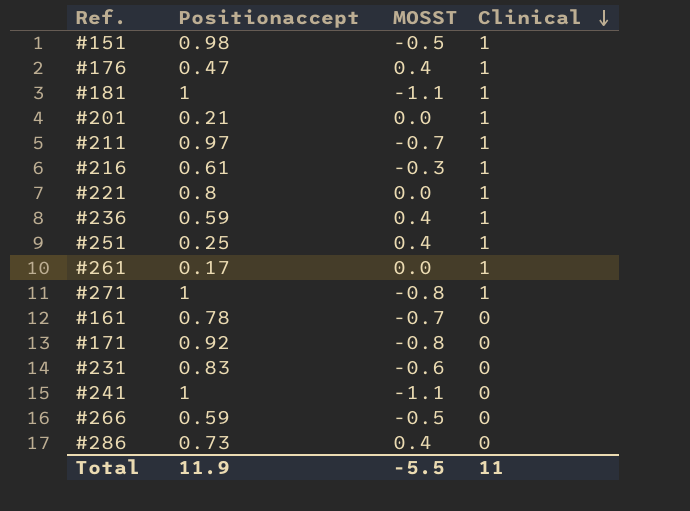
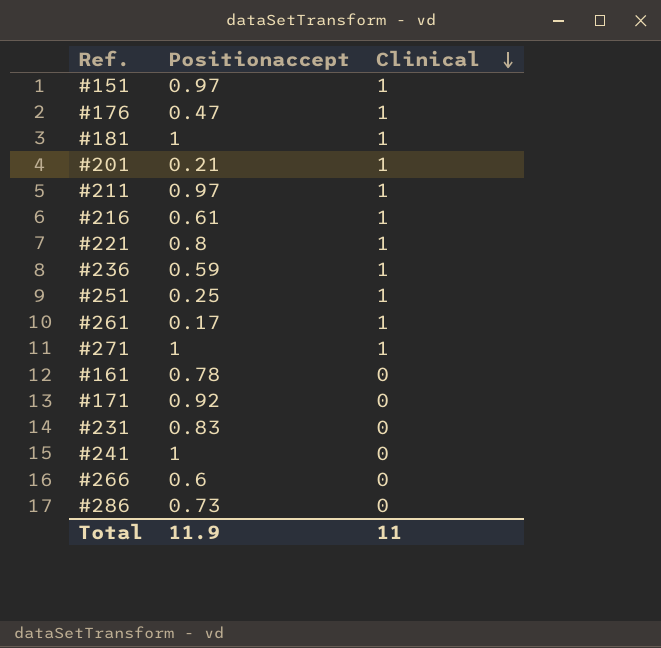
column MOSST | position: 3 -> none
#151 | Positionaccept: 0.98 -> 0.97
#266 | Positionaccept: 0.59 -> 0.6

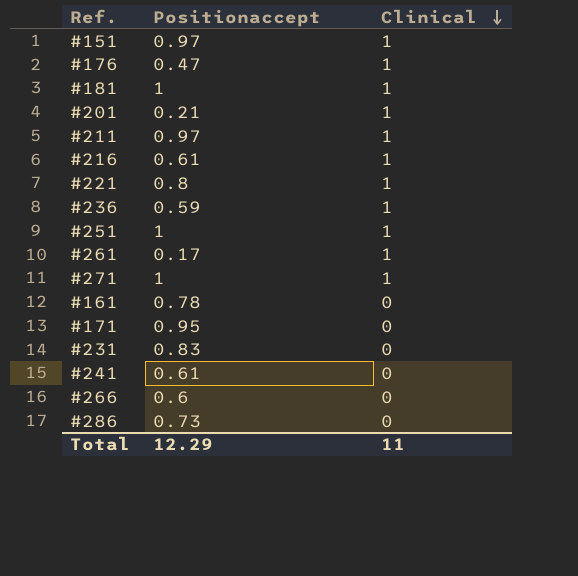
#251 | Positionaccept: 0.25 -> 1
#171 | Positionaccept: 0.92 -> 0.95
#241 | Positionaccept: 1 -> 0.61
Total | Positionaccept: 11.9 -> 12.29

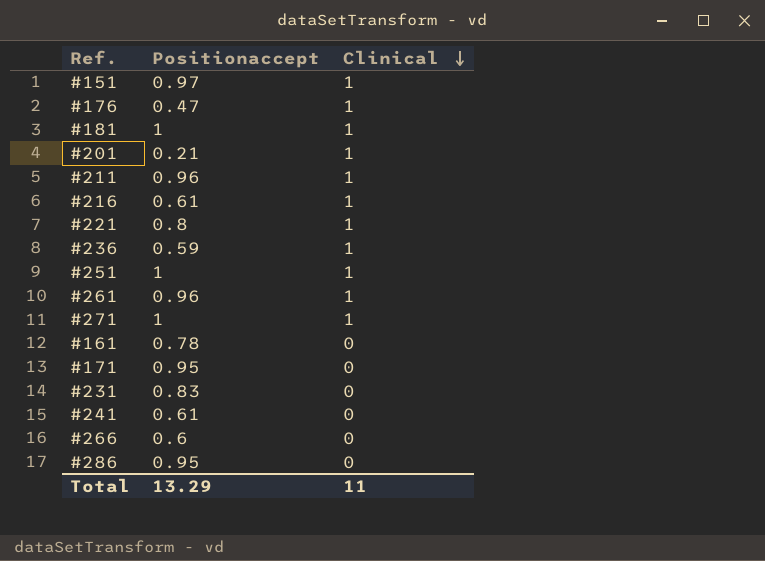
#211 | Positionaccept: 0.97 -> 0.96
#261 | Positionaccept: 0.17 -> 0.96
#286 | Positionaccept: 0.73 -> 0.95
Total | Positionaccept: 12.29 -> 13.29

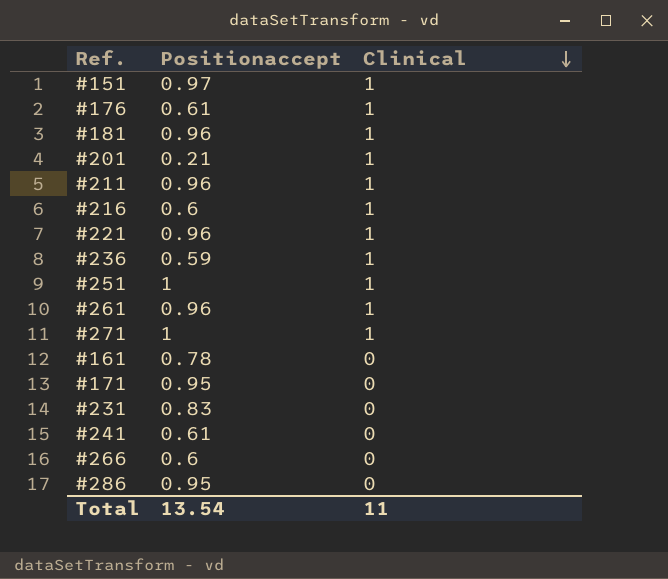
#176 | Positionaccept: 0.47 -> 0.61
#181 | Positionaccept: 1 -> 0.96
#216 | Positionaccept: 0.61 -> 0.6
#221 | Positionaccept: 0.8 -> 0.96
Total | Positionaccept: 13.29 -> 13.54

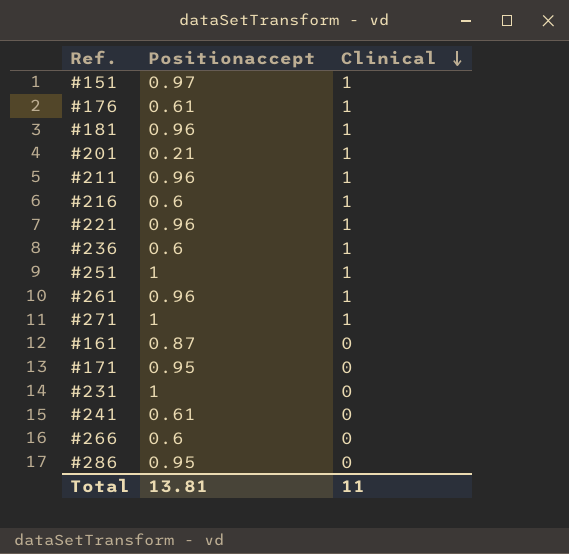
#236 | Positionaccept: 0.59 -> 0.6
#161 | Positionaccept: 0.78 -> 0.87
#231 | Positionaccept: 0.83 -> 1
Total | Positionaccept: 13.54 -> 13.81

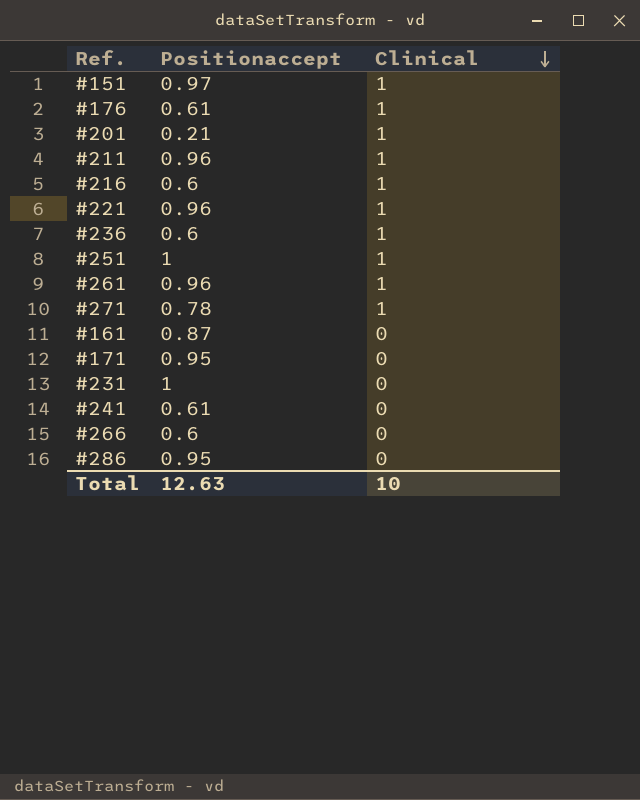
row #181: 0.96 | 1 -> none
#271 | Positionaccept: 1 -> 0.78
Total | Positionaccept: 13.81 -> 12.63
Total | Clinical: 11 -> 10

